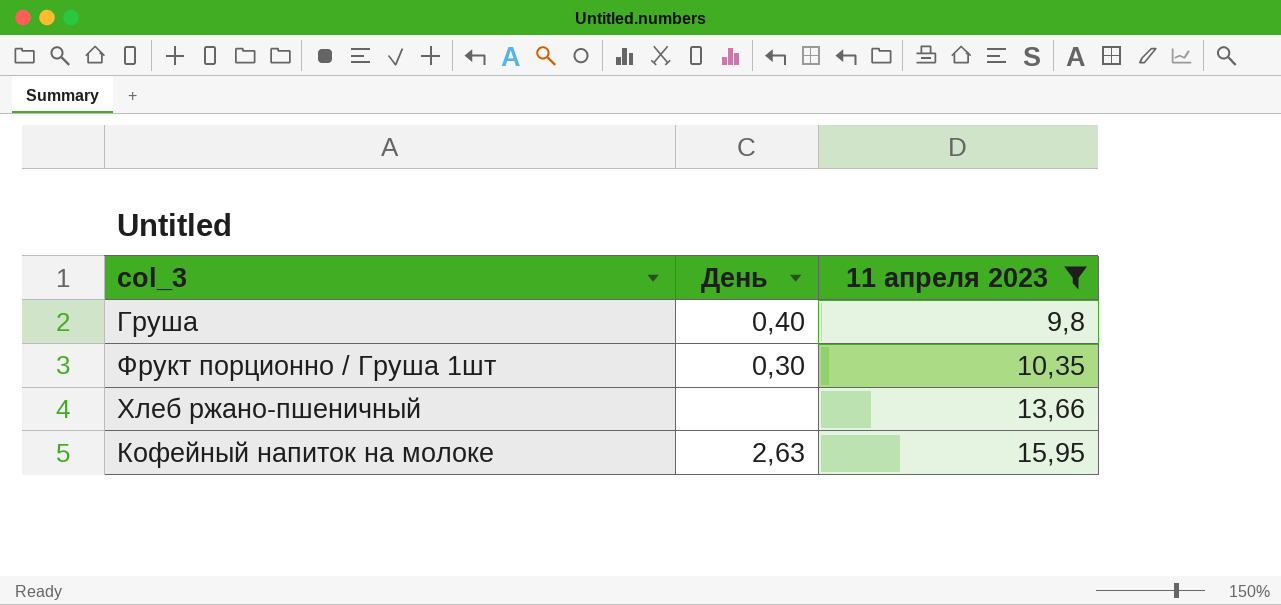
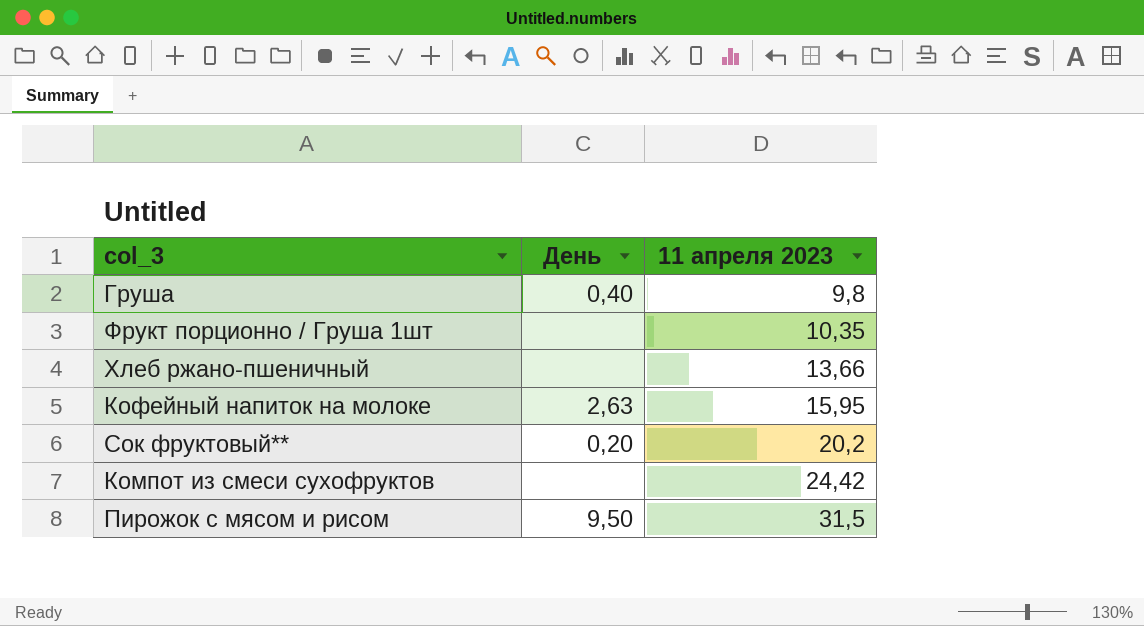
filter: 11 апреля 2023 <= 15,95 -> none
Фрукт порционно / Груша 1шт | День: 0,30 -> none

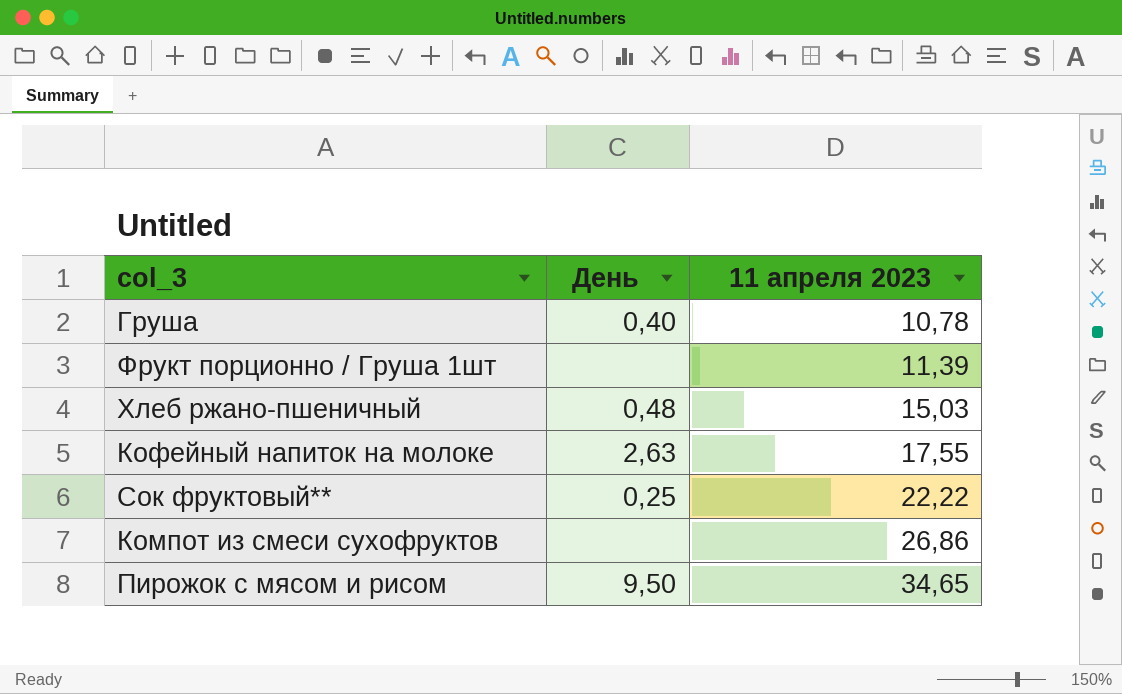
Груша | 11 апреля 2023: 9,8 -> 10,78
Фрукт порционно / Груша 1шт | 11 апреля 2023: 10,35 -> 11,39
Хлеб ржано-пшеничный | День: none -> 0,48
Хлеб ржано-пшеничный | 11 апреля 2023: 13,66 -> 15,03
Кофейный напиток на молоке | 11 апреля 2023: 15,95 -> 17,55
Сок фруктовый** | День: 0,20 -> 0,25
Сок фруктовый** | 11 апреля 2023: 20,2 -> 22,22
Компот из смеси сухофруктов | 11 апреля 2023: 24,42 -> 26,86
Пирожок с мясом и рисом | 11 апреля 2023: 31,5 -> 34,65

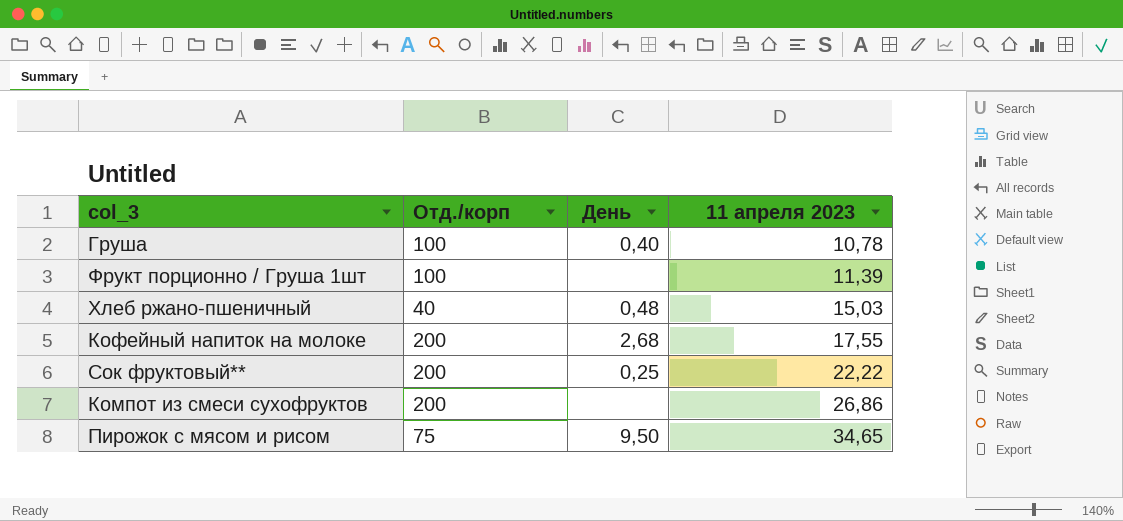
column Отд./корп | position: none -> 2
Кофейный напиток на молоке | День: 2,63 -> 2,68

